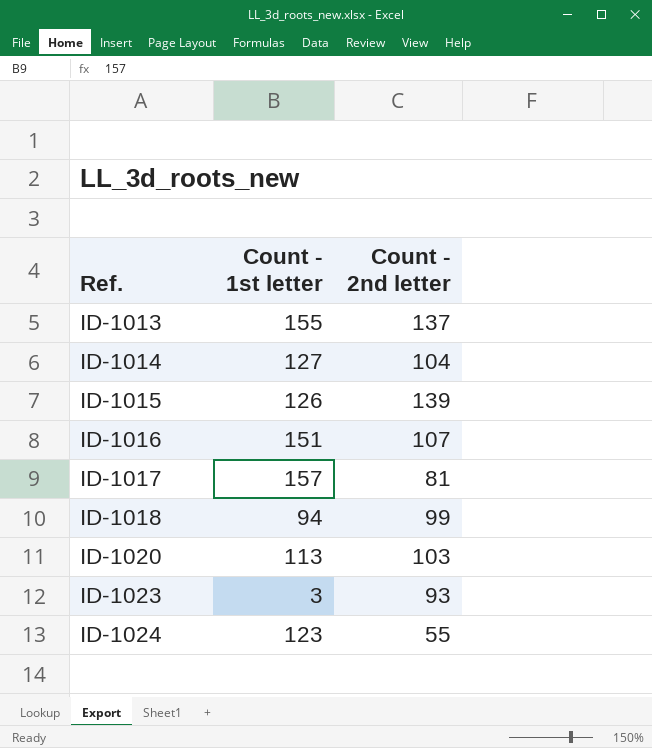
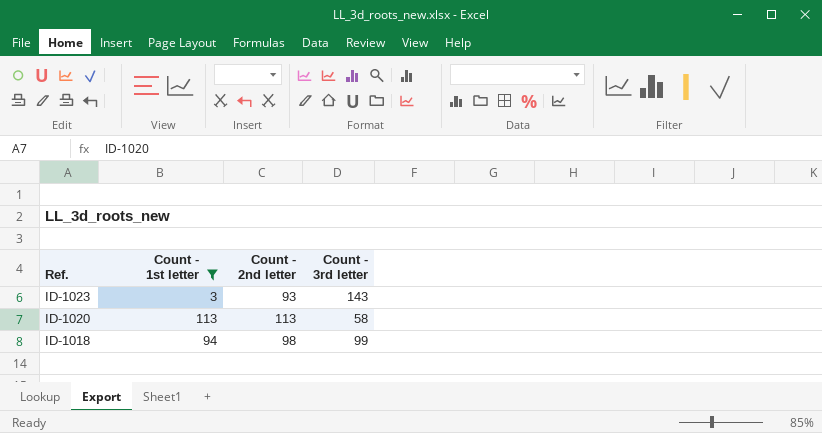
filter: none -> Count - 1st letter <= 113
row order: Ref. ascending -> Ref. descending
column Count - 3rd letter | position: none -> 4
ID-1020 | Count - 2nd letter: 103 -> 113
ID-1018 | Count - 2nd letter: 99 -> 98

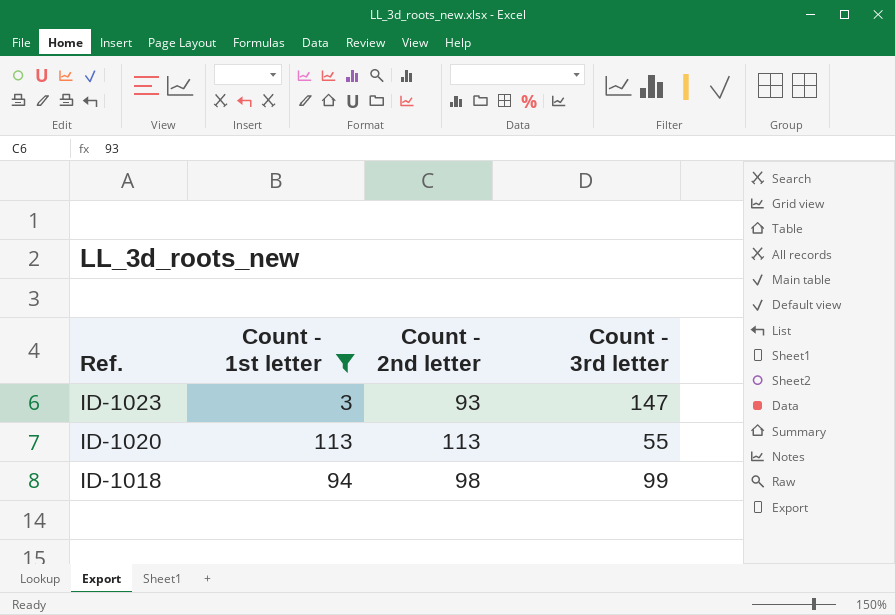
ID-1023 | Count - 3rd letter: 143 -> 147
ID-1020 | Count - 3rd letter: 58 -> 55

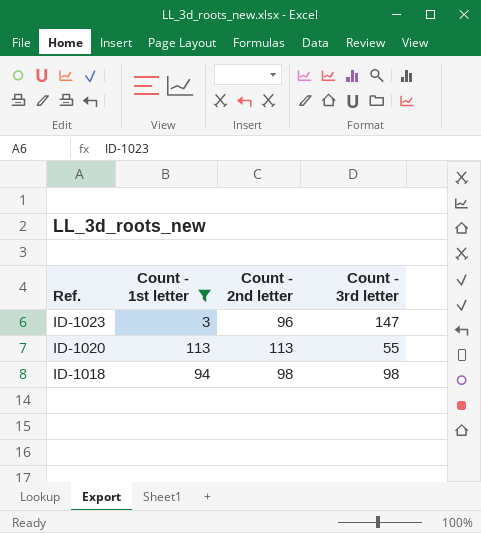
ID-1023 | Count - 2nd letter: 93 -> 96
ID-1018 | Count - 3rd letter: 99 -> 98

